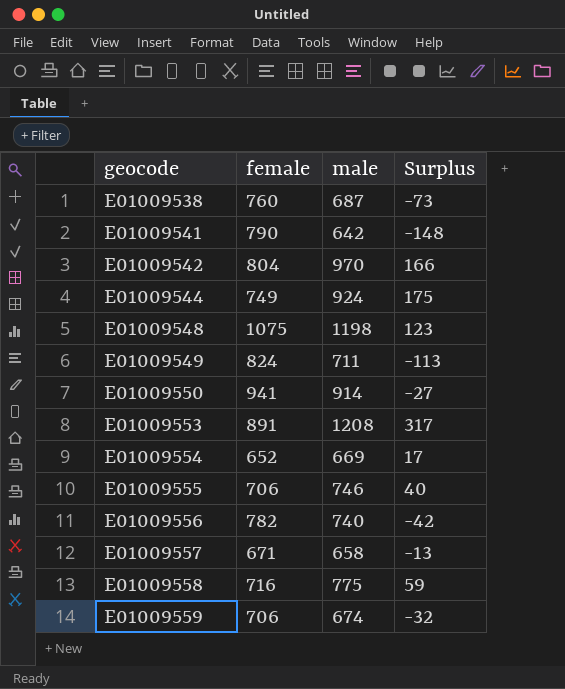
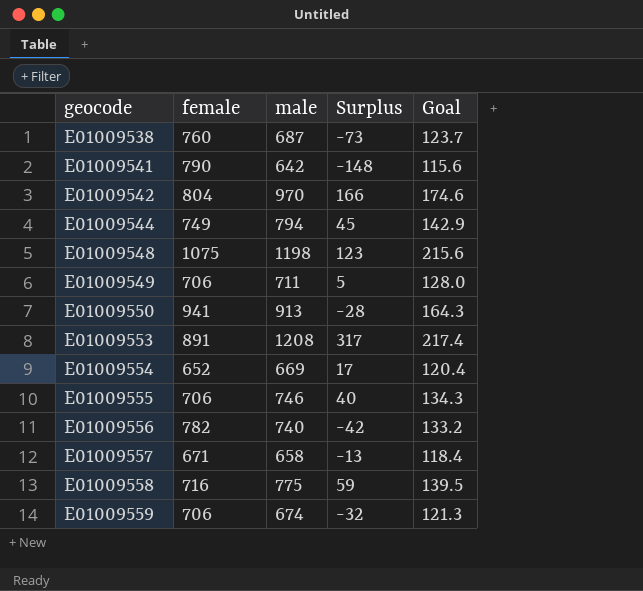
column Goal | formula: none -> [male] * 0.18
E01009544 | male: 924 -> 794
E01009544 | Surplus: 175 -> 45
E01009549 | female: 824 -> 706
E01009549 | Surplus: -113 -> 5
E01009550 | male: 914 -> 913
E01009550 | Surplus: -27 -> -28

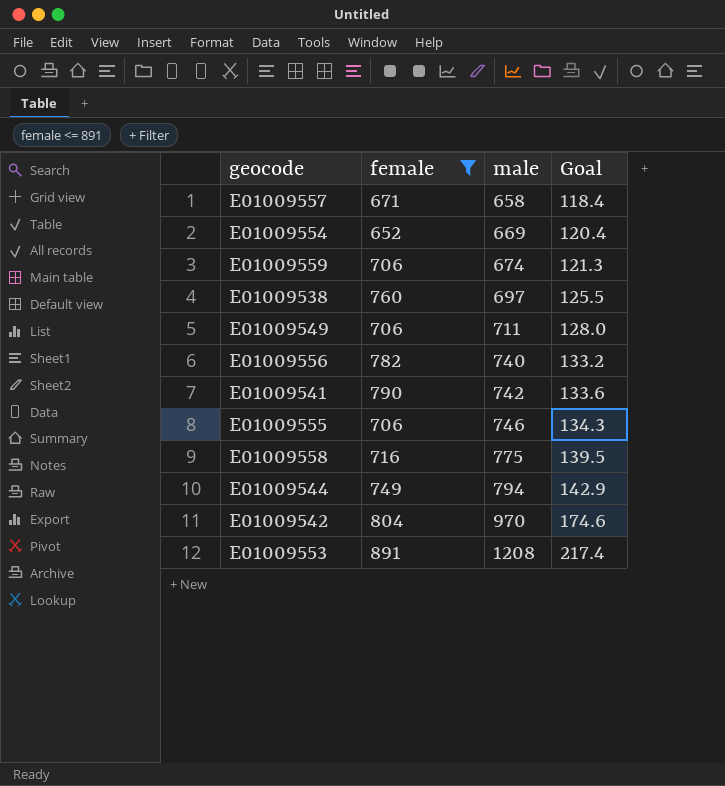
filter: none -> female <= 891
row order: geocode ascending -> male ascending
column Surplus | formula: [male] - [female] -> none
E01009538 | male: 687 -> 697
E01009538 | Goal: 123.7 -> 125.5
E01009541 | male: 642 -> 742
E01009541 | Goal: 115.6 -> 133.6

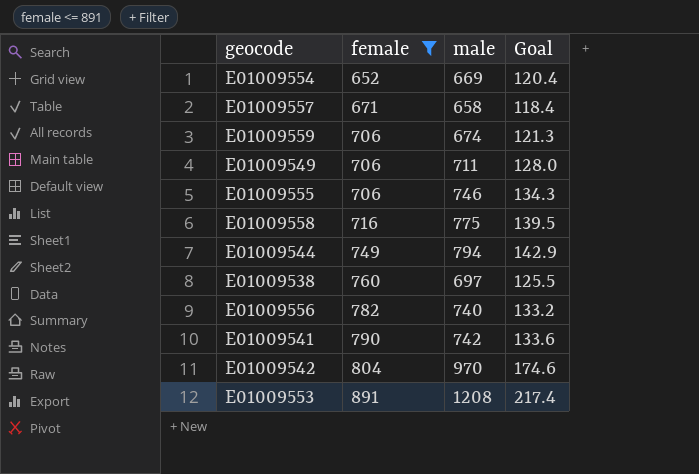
row order: male ascending -> female ascending

